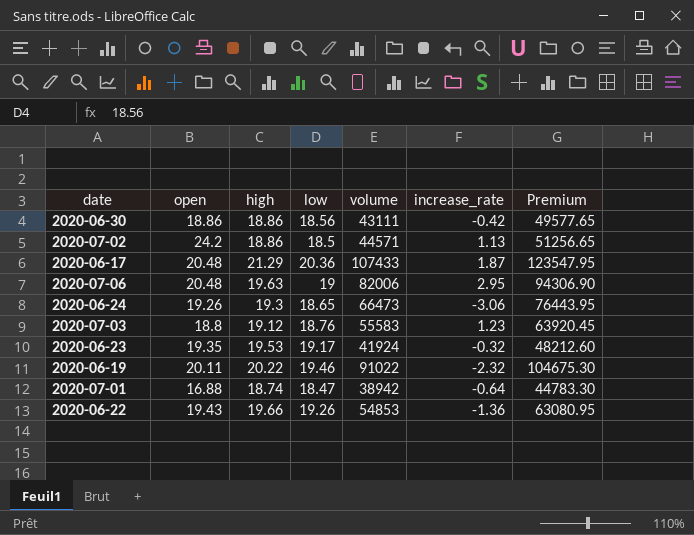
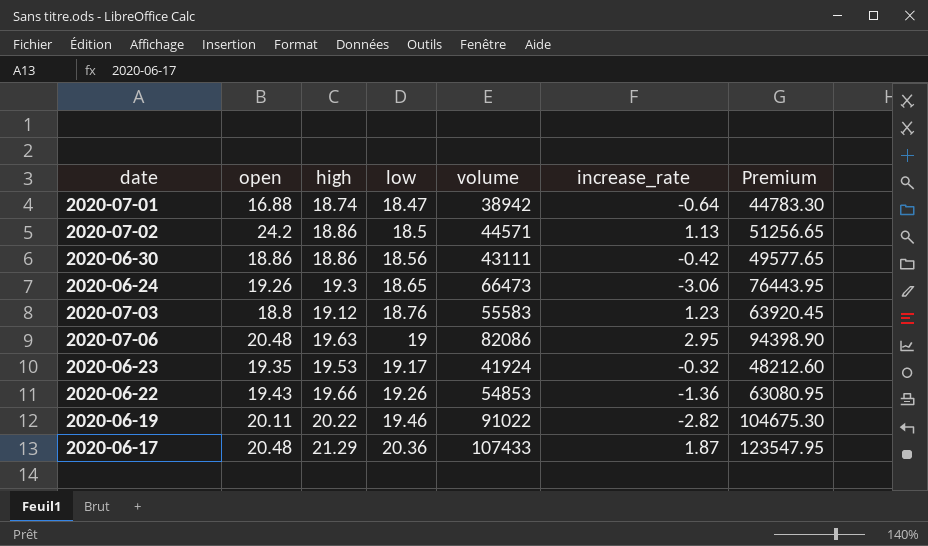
row order: none -> low ascending
2020-07-06 | volume: 82006 -> 82086
2020-07-06 | Premium: 94306.90 -> 94398.90
2020-06-19 | increase_rate: -2.32 -> -2.82

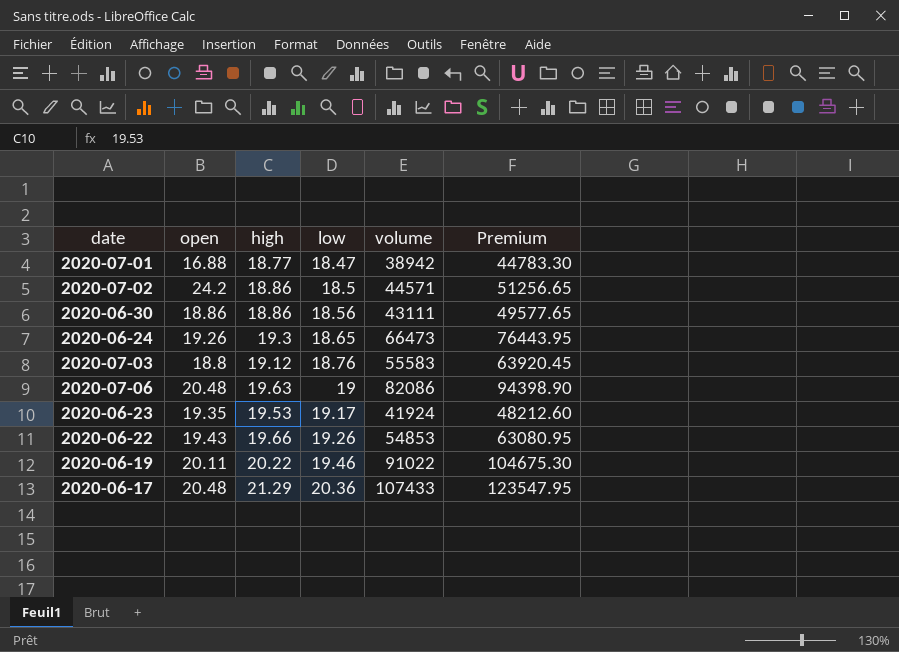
column increase_rate | position: 6 -> none
2020-07-01 | high: 18.74 -> 18.77

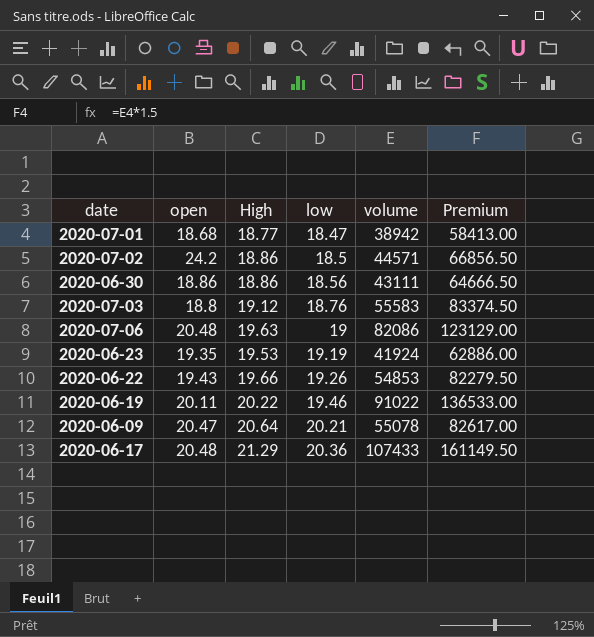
column name: high -> High
column Premium | formula: [volume] * 1.15 -> [volume] * 1.5
row 2020-06-24: 19.26 | 19.3 | 18.65 | 66473 | 76443.95 -> none
2020-07-01 | open: 16.88 -> 18.68
2020-06-23 | low: 19.17 -> 19.19
row 2020-06-09: none -> 20.47 | 20.64 | 20.21 | 55078 | 82617.00

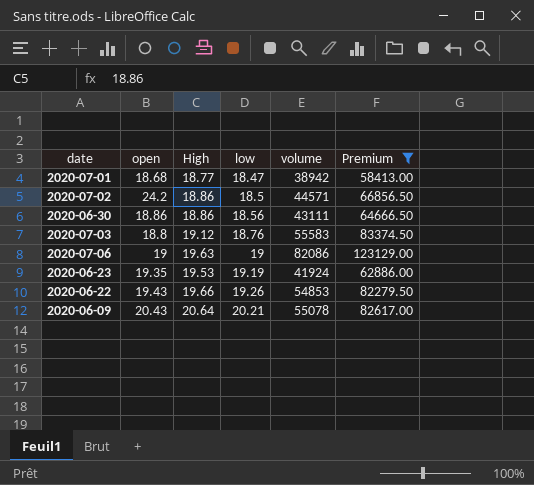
filter: none -> Premium <= 123129.00
2020-07-06 | open: 20.48 -> 19
2020-06-09 | open: 20.47 -> 20.43

